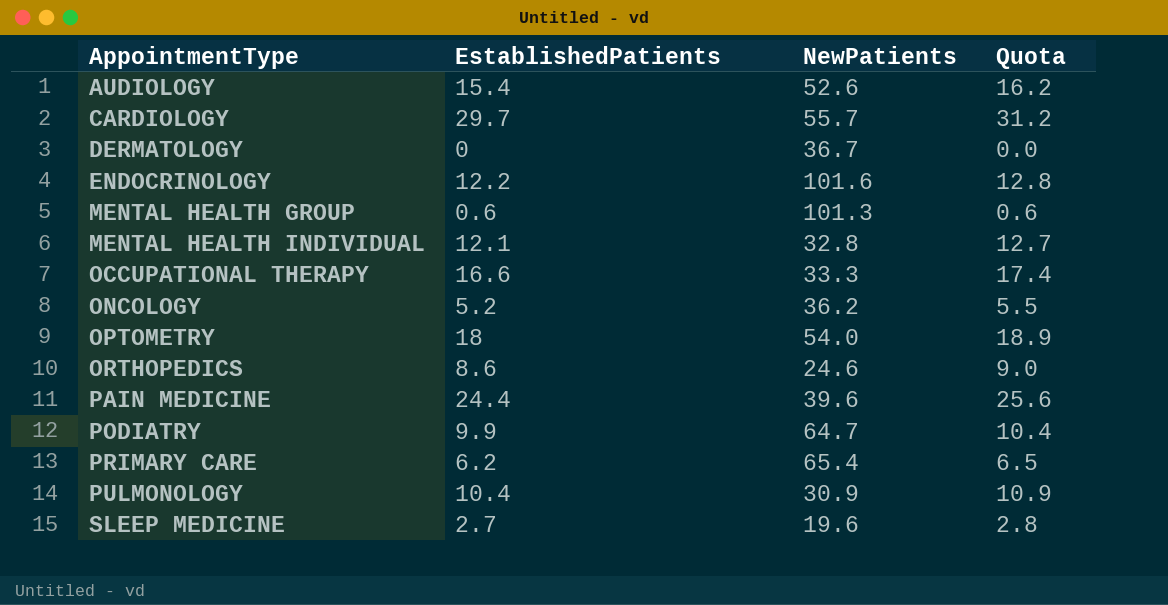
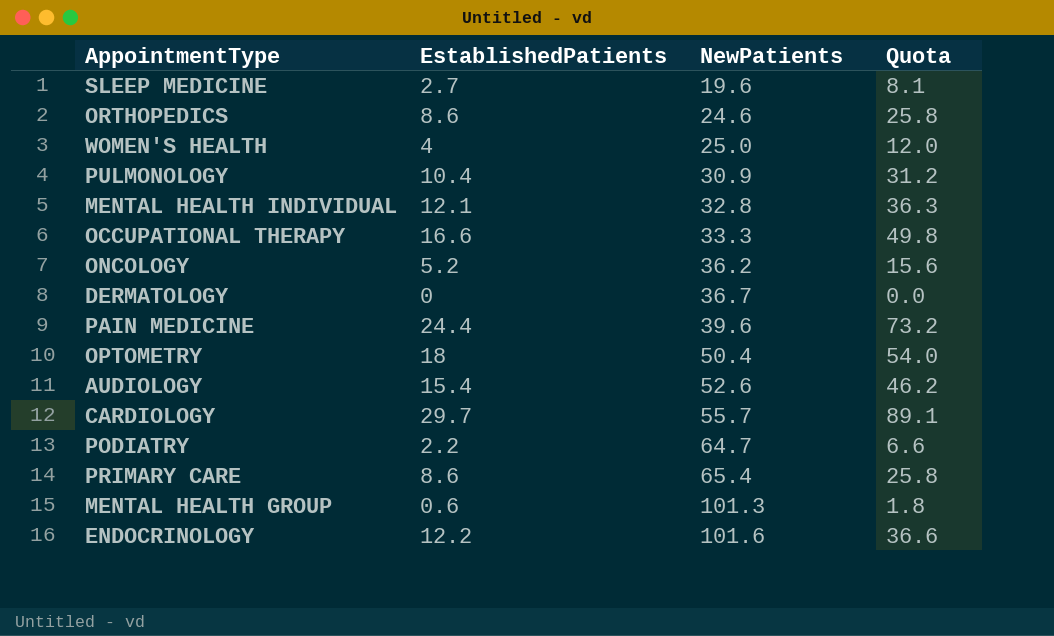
row order: AppointmentType ascending -> NewPatients ascending
column Quota | formula: [EstablishedPatients] * 1.05 -> [EstablishedPatients] * 3
row WOMEN'S HEALTH: none -> 4 | 25.0 | 12.0
OPTOMETRY | NewPatients: 54.0 -> 50.4
PODIATRY | EstablishedPatients: 9.9 -> 2.2
PRIMARY CARE | EstablishedPatients: 6.2 -> 8.6

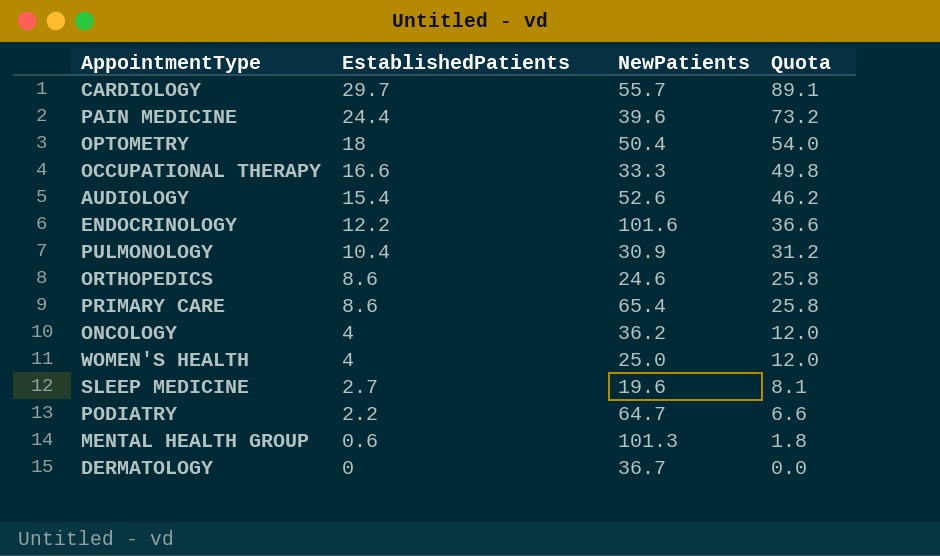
row order: NewPatients ascending -> EstablishedPatients descending
row MENTAL HEALTH INDIVIDUAL: 12.1 | 32.8 | 36.3 -> none
ONCOLOGY | EstablishedPatients: 5.2 -> 4
ONCOLOGY | Quota: 15.6 -> 12.0

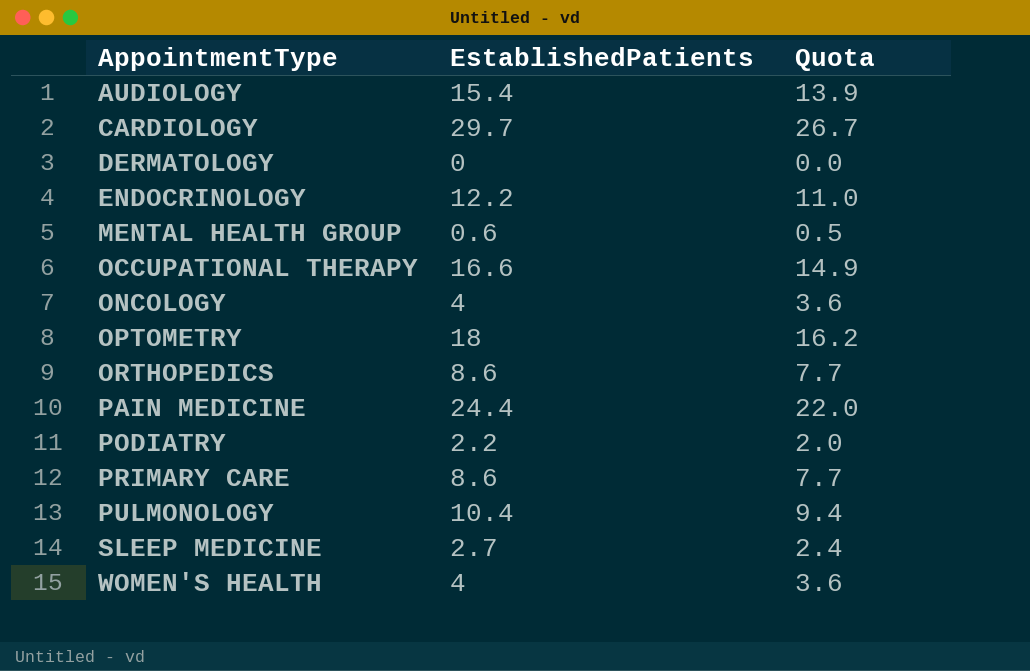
row order: EstablishedPatients descending -> AppointmentType ascending
column NewPatients | position: 3 -> none
column Quota | formula: [EstablishedPatients] * 3 -> [EstablishedPatients] * 0.9

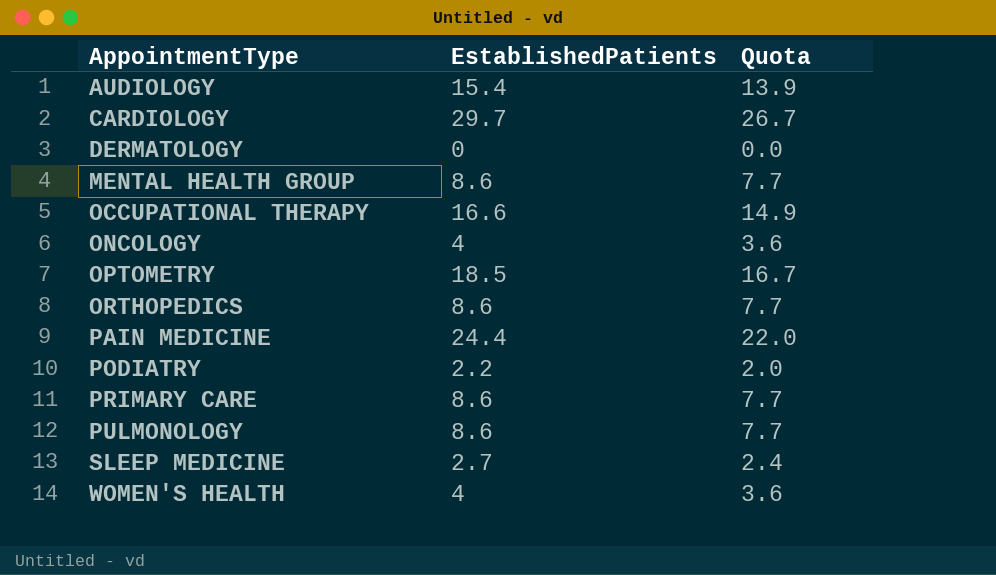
row ENDOCRINOLOGY: 12.2 | 11.0 -> none
MENTAL HEALTH GROUP | EstablishedPatients: 0.6 -> 8.6
MENTAL HEALTH GROUP | Quota: 0.5 -> 7.7
OPTOMETRY | EstablishedPatients: 18 -> 18.5
OPTOMETRY | Quota: 16.2 -> 16.7
PULMONOLOGY | EstablishedPatients: 10.4 -> 8.6
PULMONOLOGY | Quota: 9.4 -> 7.7

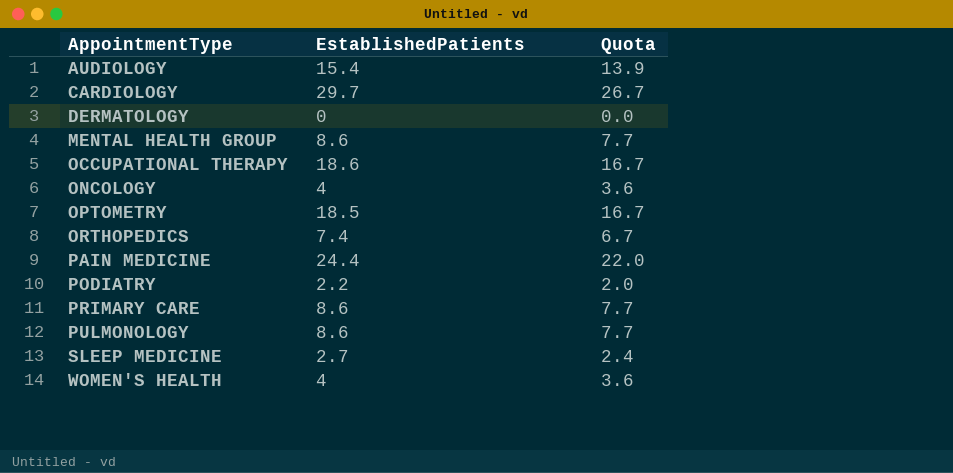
OCCUPATIONAL THERAPY | EstablishedPatients: 16.6 -> 18.6
OCCUPATIONAL THERAPY | Quota: 14.9 -> 16.7
ORTHOPEDICS | EstablishedPatients: 8.6 -> 7.4
ORTHOPEDICS | Quota: 7.7 -> 6.7

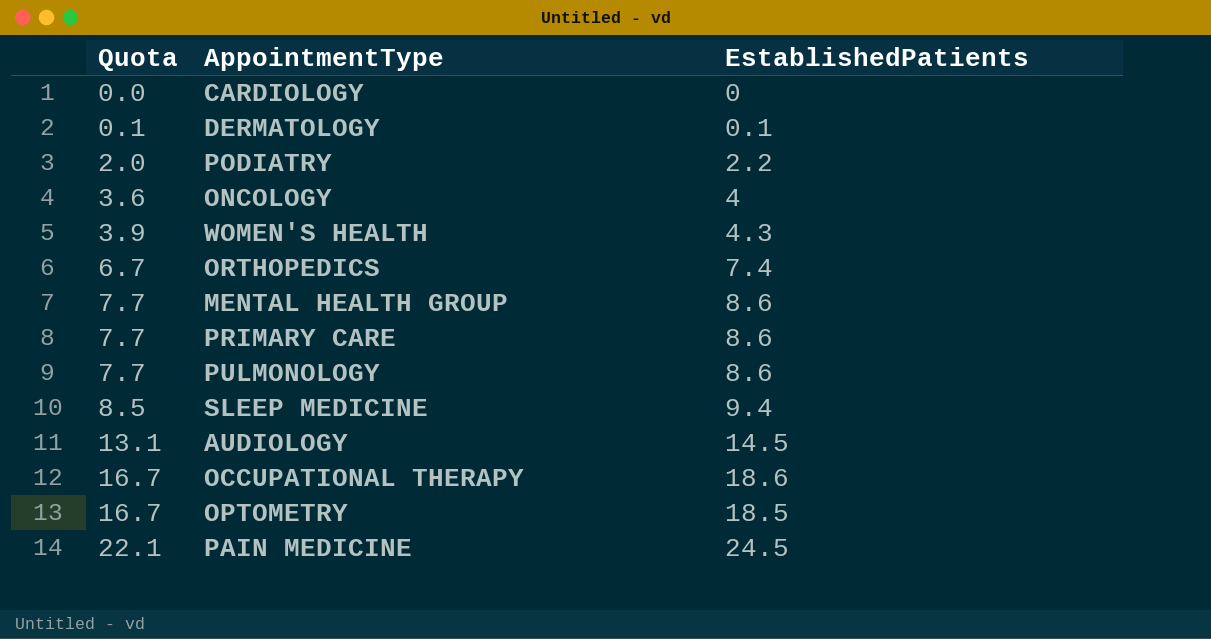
row order: AppointmentType ascending -> Quota ascending
column Quota | position: 3 -> 1
CARDIOLOGY | Quota: 26.7 -> 0.0
CARDIOLOGY | EstablishedPatients: 29.7 -> 0
DERMATOLOGY | Quota: 0.0 -> 0.1
DERMATOLOGY | EstablishedPatients: 0 -> 0.1
WOMEN'S HEALTH | Quota: 3.6 -> 3.9
WOMEN'S HEALTH | EstablishedPatients: 4 -> 4.3
SLEEP MEDICINE | Quota: 2.4 -> 8.5
SLEEP MEDICINE | EstablishedPatients: 2.7 -> 9.4
AUDIOLOGY | Quota: 13.9 -> 13.1
AUDIOLOGY | EstablishedPatients: 15.4 -> 14.5
PAIN MEDICINE | Quota: 22.0 -> 22.1
PAIN MEDICINE | EstablishedPatients: 24.4 -> 24.5

